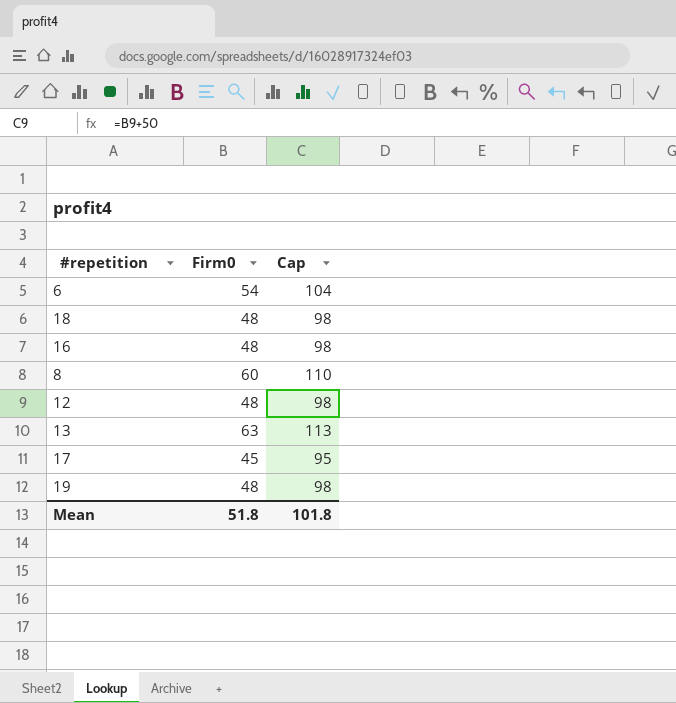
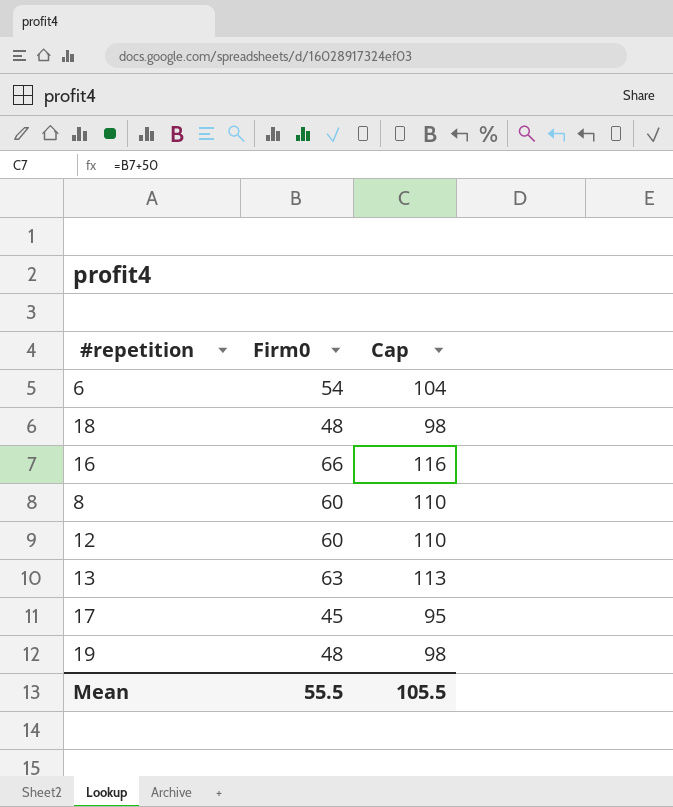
16 | Firm0: 48 -> 66
16 | Cap: 98 -> 116
12 | Firm0: 48 -> 60
12 | Cap: 98 -> 110
Mean | Firm0: 51.8 -> 55.5
Mean | Cap: 101.8 -> 105.5

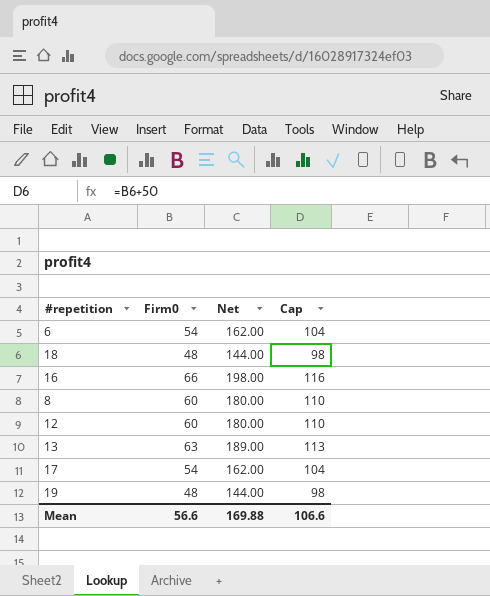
column Net | formula: none -> [Firm0] * 3
17 | Firm0: 45 -> 54
17 | Cap: 95 -> 104
Mean | Firm0: 55.5 -> 56.6
Mean | Cap: 105.5 -> 106.6

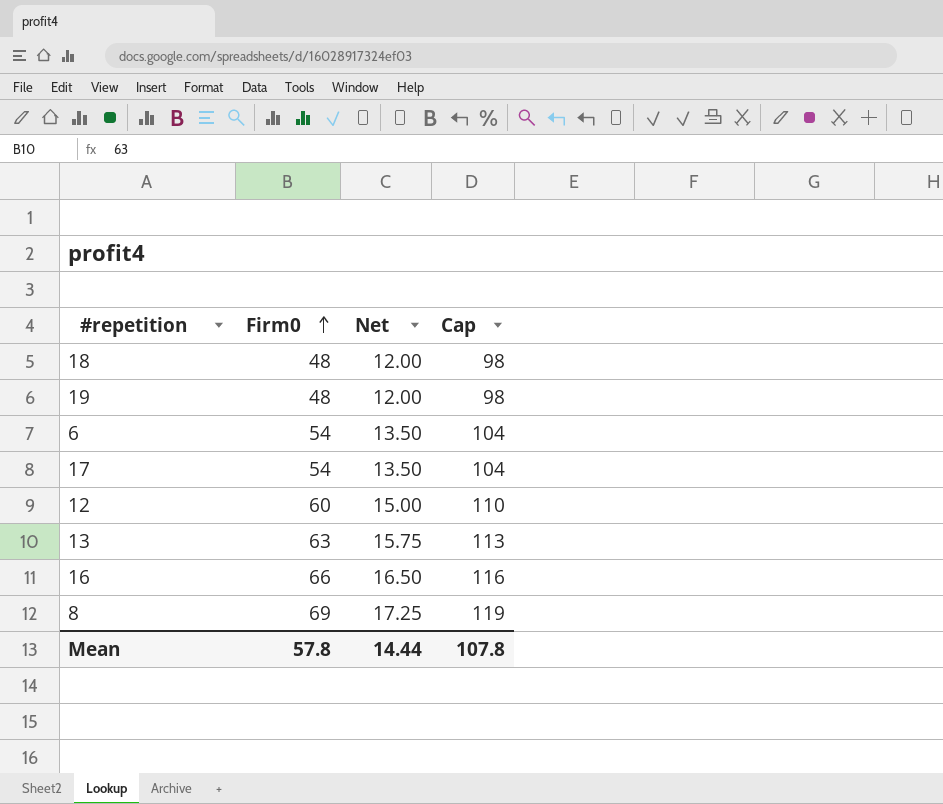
row order: none -> Firm0 ascending
column Net | formula: [Firm0] * 3 -> [Firm0] * 0.25
8 | Firm0: 60 -> 69
8 | Cap: 110 -> 119
Mean | Firm0: 56.6 -> 57.8
Mean | Net: 169.88 -> 14.44
Mean | Cap: 106.6 -> 107.8

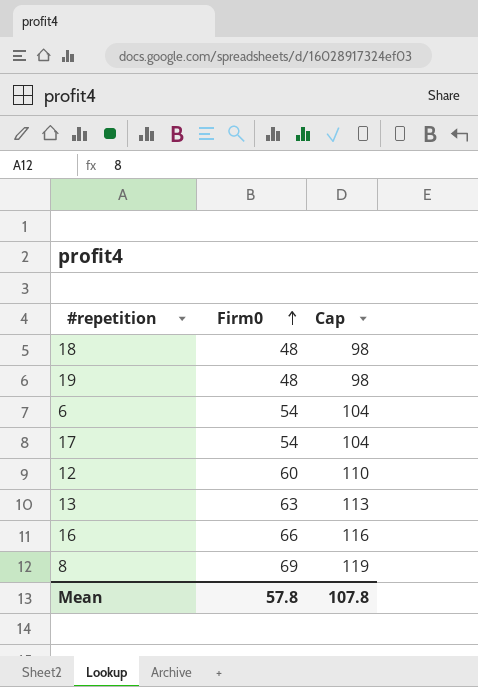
column Net | formula: [Firm0] * 0.25 -> none

